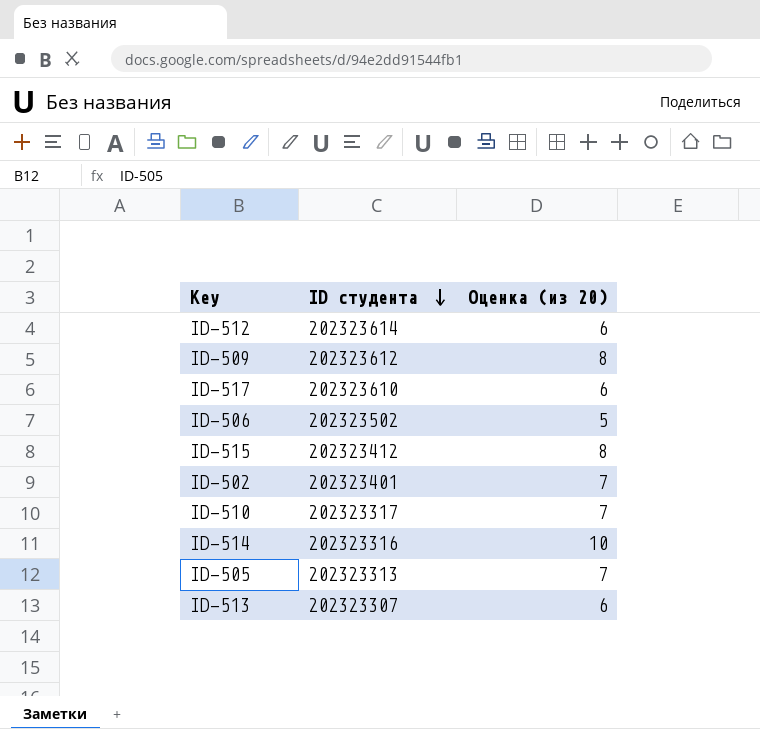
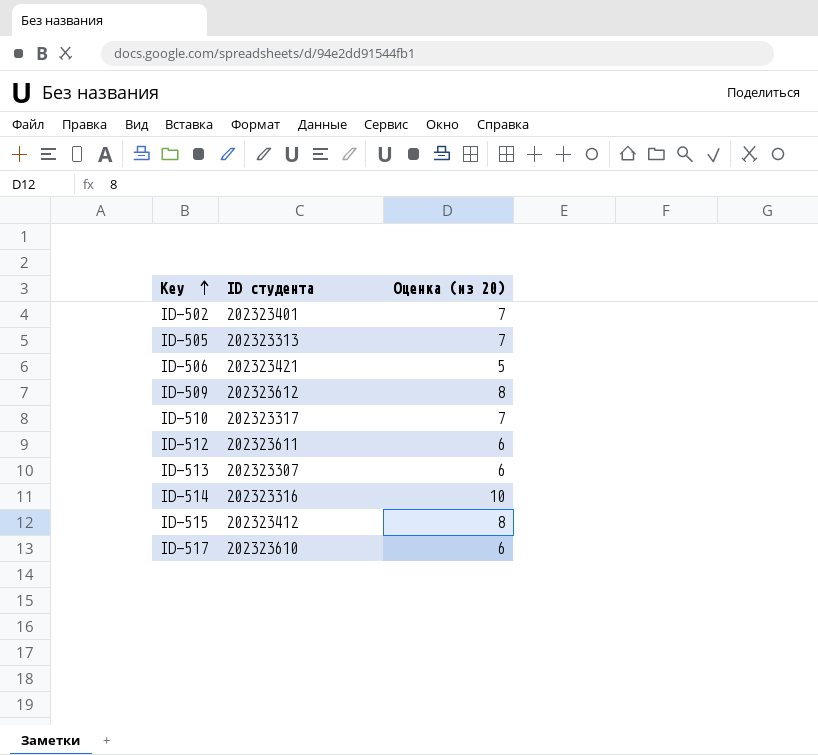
row order: ID студента descending -> Key ascending
ID-506 | ID студента: 202323502 -> 202323421
ID-512 | ID студента: 202323614 -> 202323611

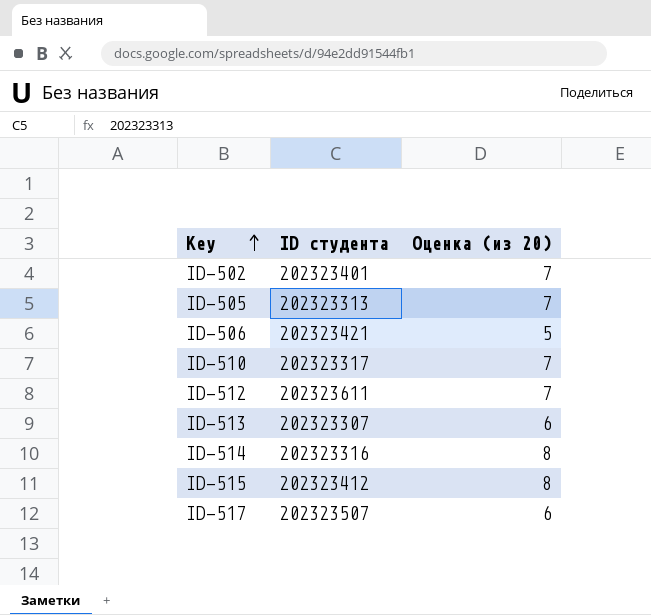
row ID-509: 202323612 | 8 -> none
ID-512 | Оценка (из 20): 6 -> 7
ID-514 | Оценка (из 20): 10 -> 8
ID-517 | ID студента: 202323610 -> 202323507

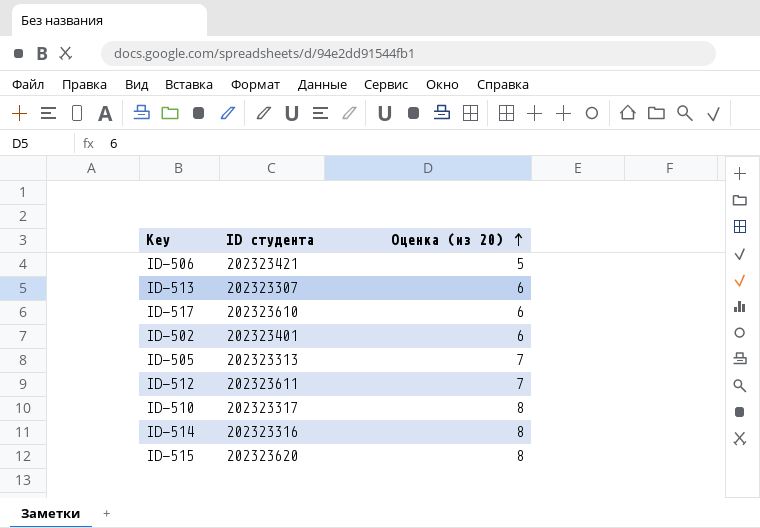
row order: Key ascending -> Оценка (из 20) ascending
ID-517 | ID студента: 202323507 -> 202323610
ID-502 | Оценка (из 20): 7 -> 6
ID-510 | Оценка (из 20): 7 -> 8
ID-515 | ID студента: 202323412 -> 202323620

